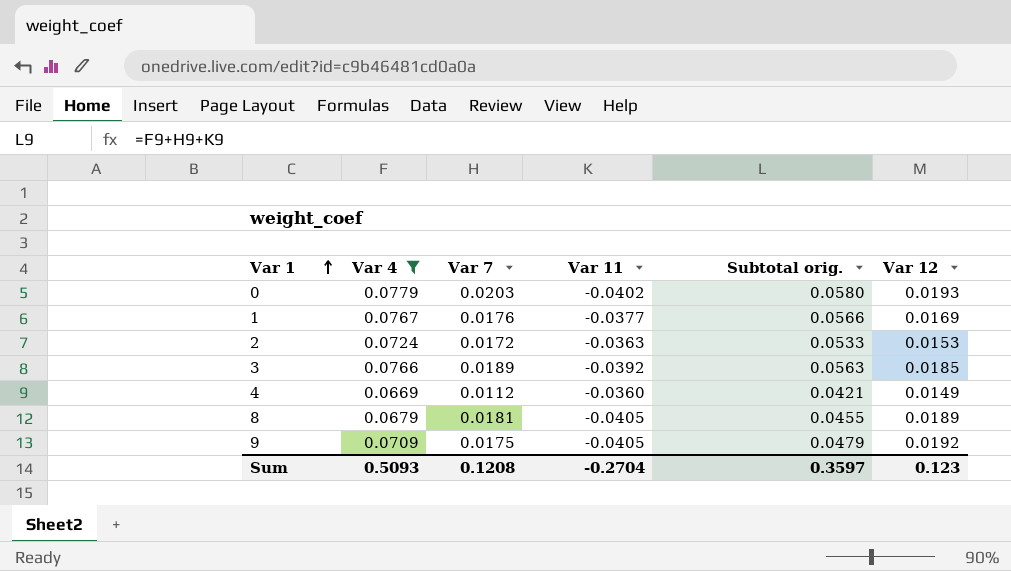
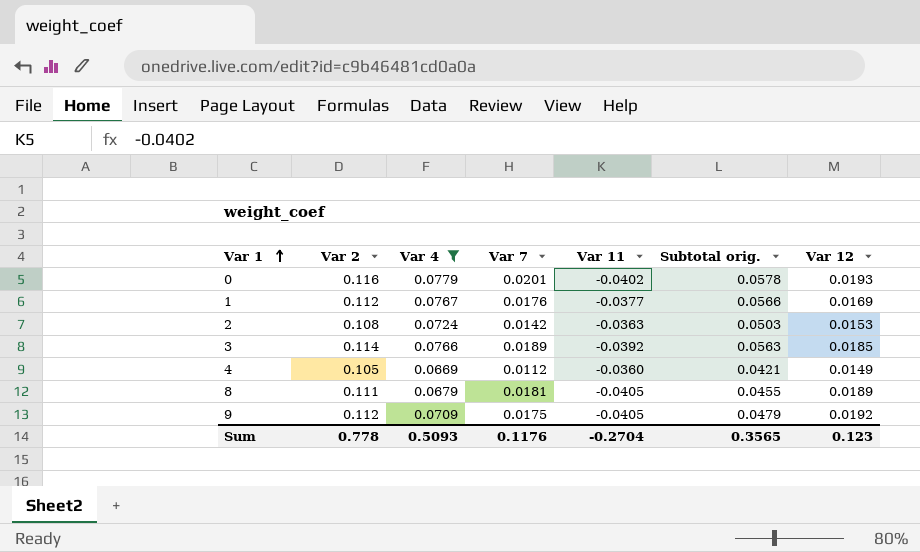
column Var 2 | position: none -> 2
0 | Var 7: 0.0203 -> 0.0201
0 | Subtotal orig.: 0.0580 -> 0.0578
2 | Var 7: 0.0172 -> 0.0142
2 | Subtotal orig.: 0.0533 -> 0.0503
Sum | Var 7: 0.1208 -> 0.1176
Sum | Subtotal orig.: 0.3597 -> 0.3565

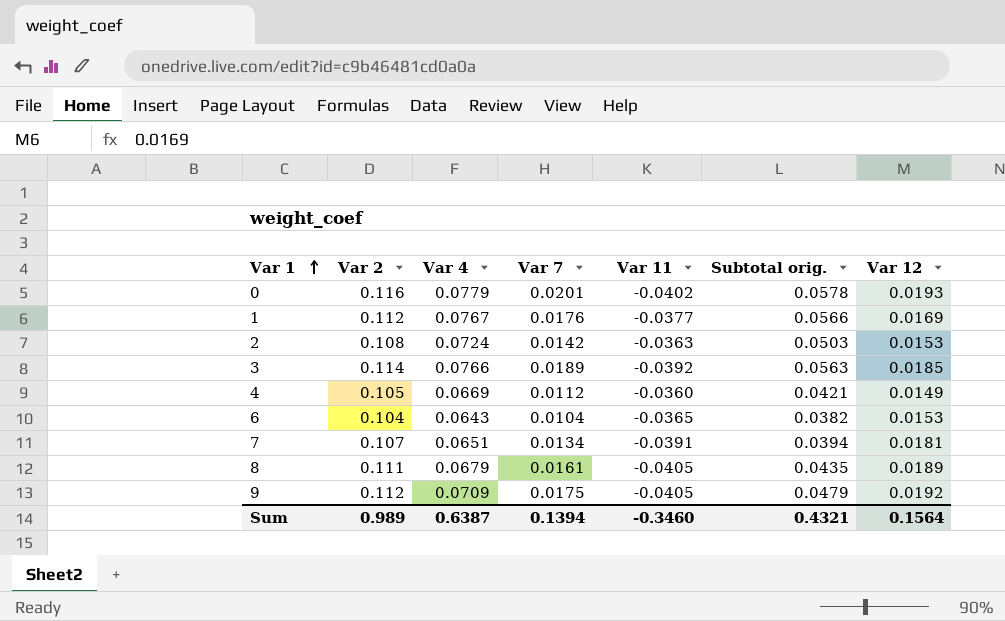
filter: Var 4 >= 0.0669 -> none
8 | Var 7: 0.0181 -> 0.0161
8 | Subtotal orig.: 0.0455 -> 0.0435
Sum | Var 2: 0.778 -> 0.989
Sum | Var 4: 0.5093 -> 0.6387
Sum | Var 7: 0.1176 -> 0.1394
Sum | Var 11: -0.2704 -> -0.3460
Sum | Subtotal orig.: 0.3565 -> 0.4321
Sum | Var 12: 0.123 -> 0.1564

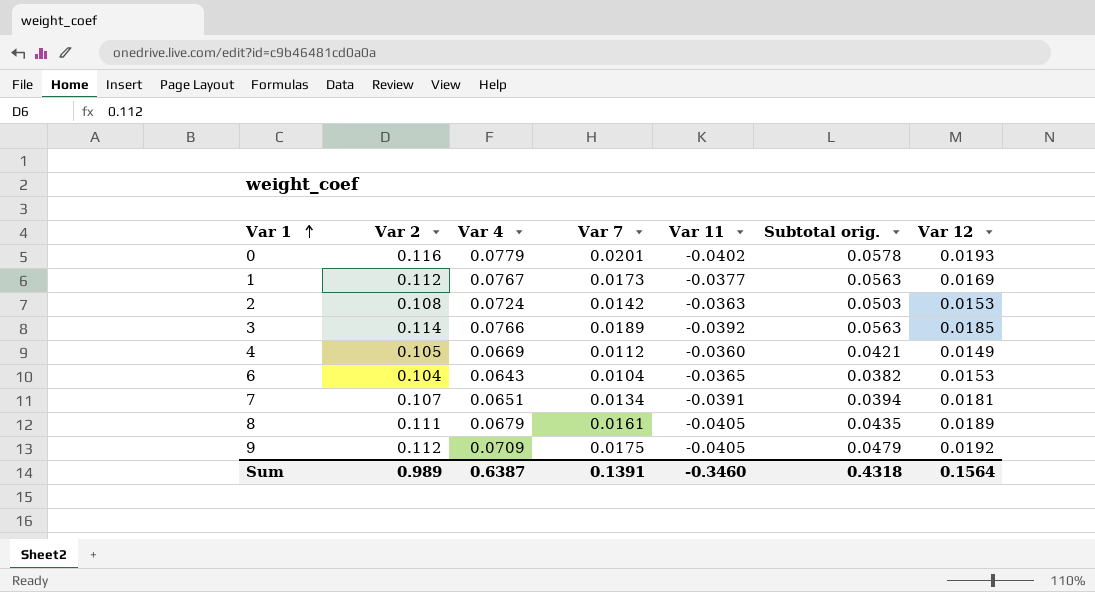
1 | Var 7: 0.0176 -> 0.0173
1 | Subtotal orig.: 0.0566 -> 0.0563
Sum | Var 7: 0.1394 -> 0.1391
Sum | Subtotal orig.: 0.4321 -> 0.4318

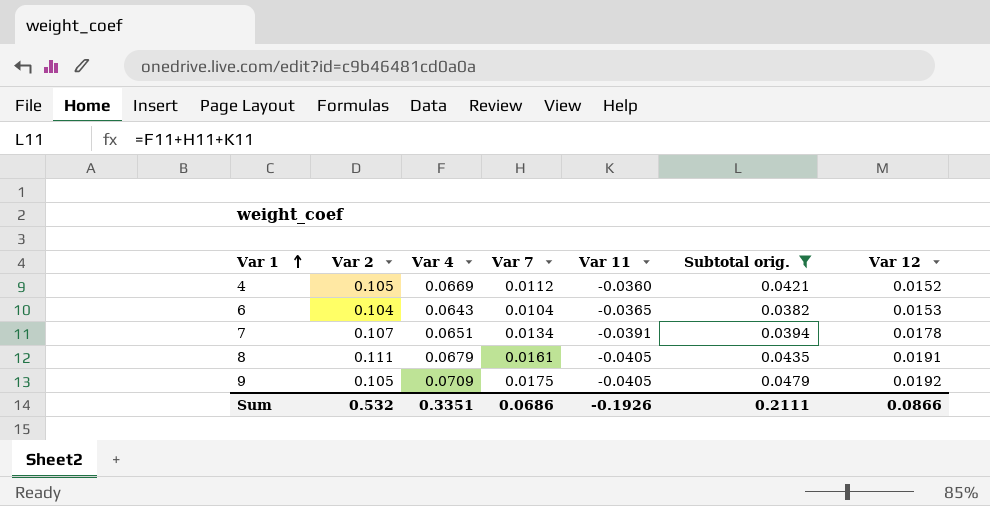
filter: none -> Subtotal orig. <= 0.0479
4 | Var 12: 0.0149 -> 0.0152
7 | Var 12: 0.0181 -> 0.0178
8 | Var 12: 0.0189 -> 0.0191
9 | Var 2: 0.112 -> 0.105
Sum | Var 2: 0.989 -> 0.532
Sum | Var 4: 0.6387 -> 0.3351
Sum | Var 7: 0.1391 -> 0.0686
Sum | Var 11: -0.3460 -> -0.1926
Sum | Subtotal orig.: 0.4318 -> 0.2111
Sum | Var 12: 0.1564 -> 0.0866

